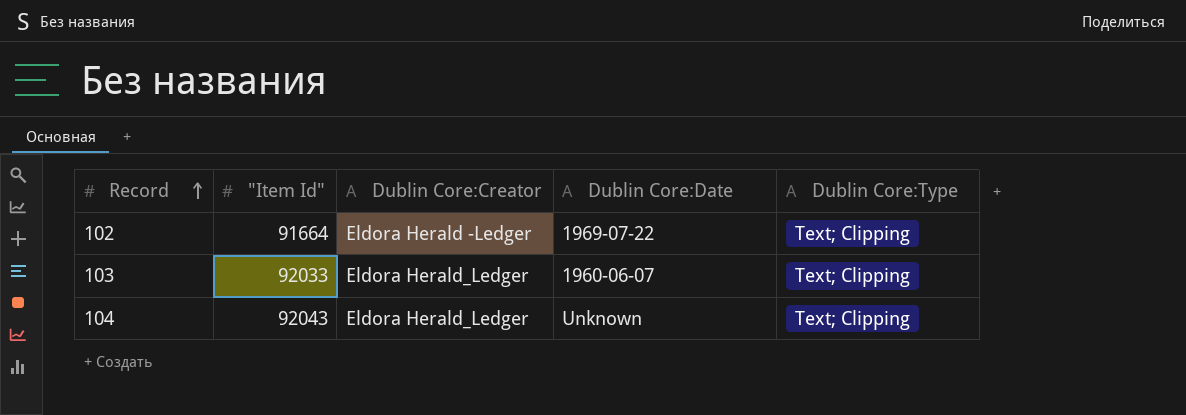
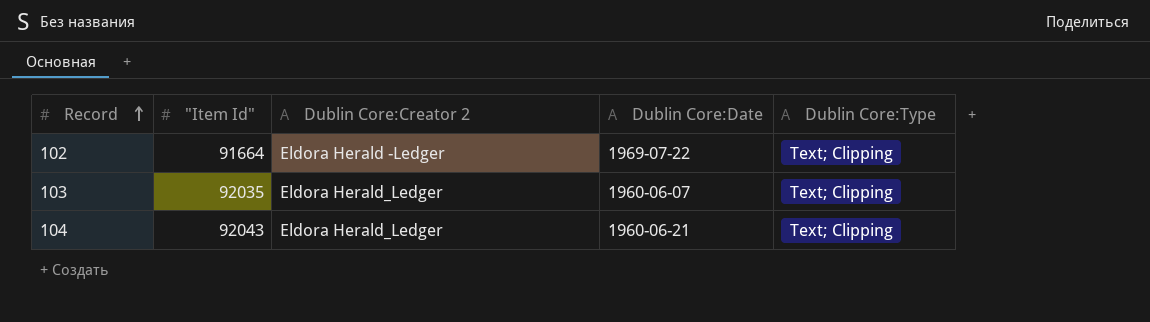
column name: Dublin Core:Creator -> Dublin Core:Creator 2
103 | "Item Id": 92033 -> 92035
104 | Dublin Core:Date: Unknown -> 1960-06-21

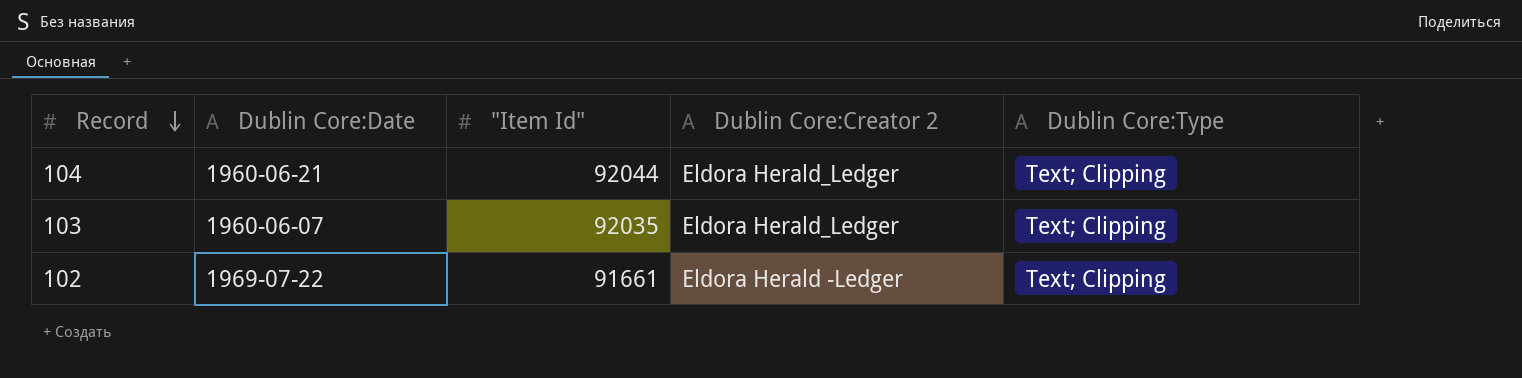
row order: Record ascending -> Record descending
column Dublin Core:Date | position: 4 -> 2
104 | "Item Id": 92043 -> 92044
102 | "Item Id": 91664 -> 91661

